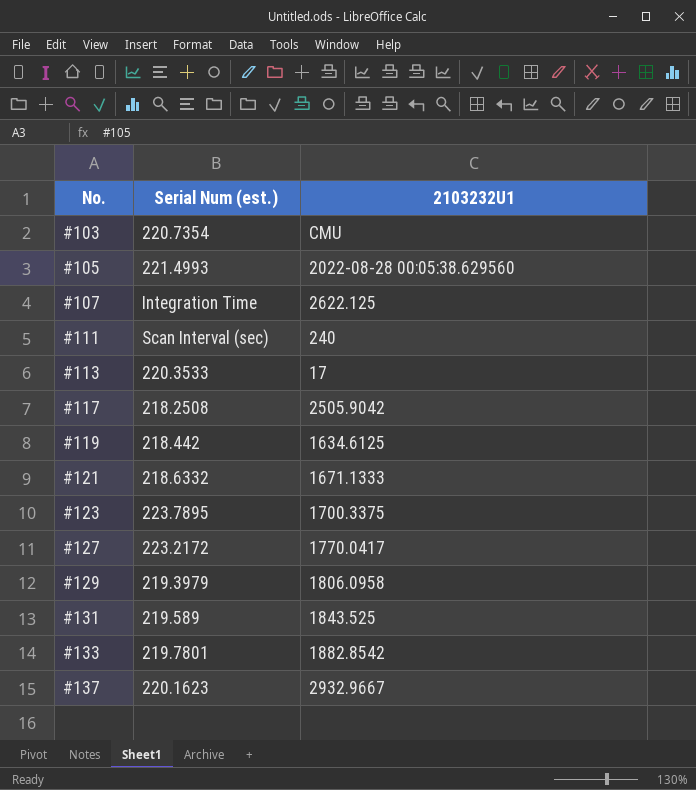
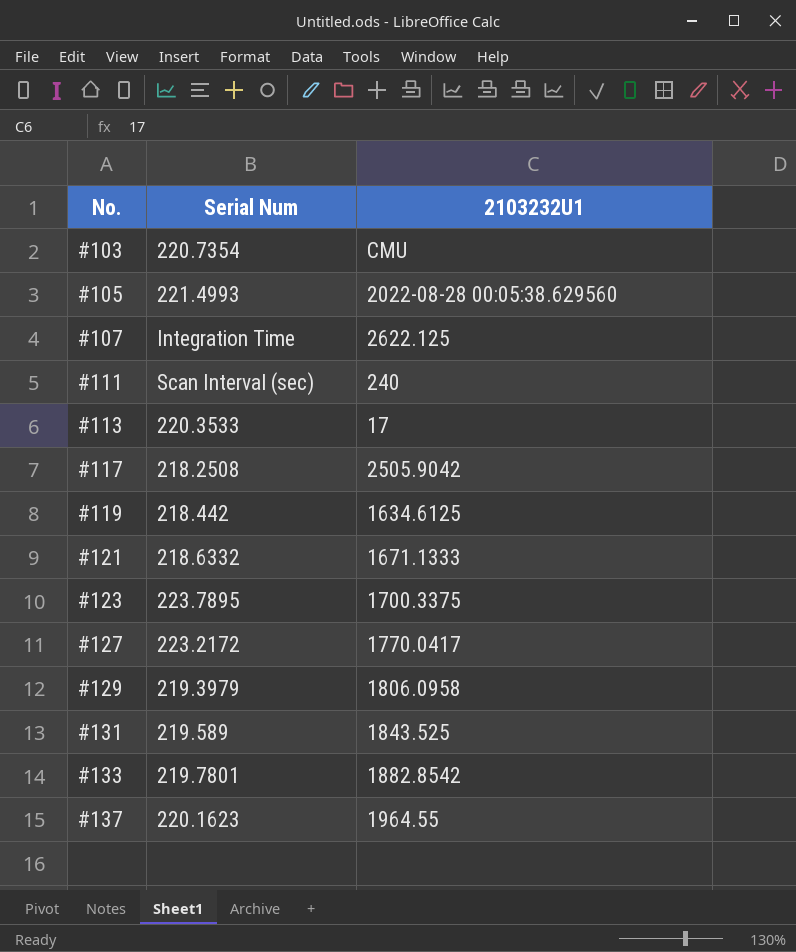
column name: Serial Num (est.) -> Serial Num
#137 | 2103232U1: 2932.9667 -> 1964.55

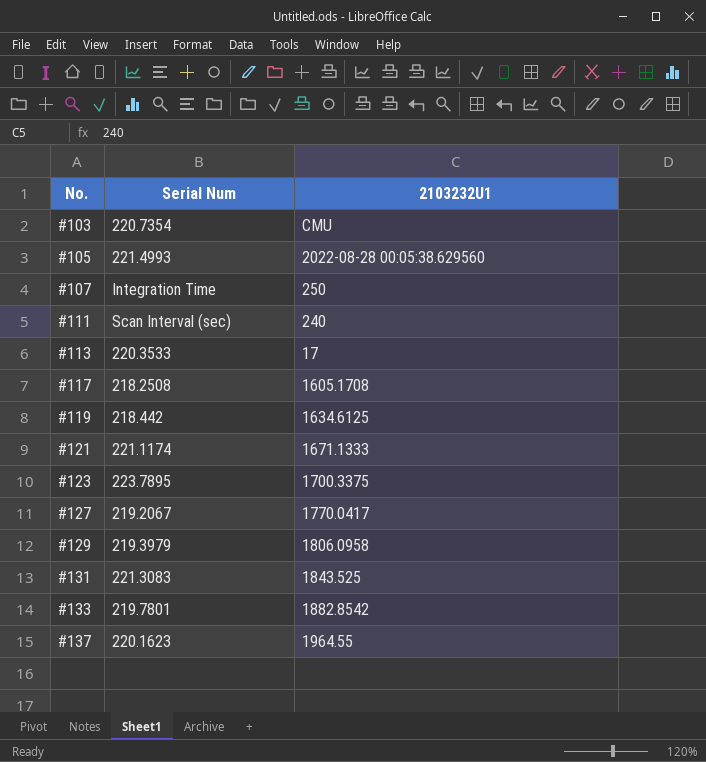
#107 | 2103232U1: 2622.125 -> 250
#117 | 2103232U1: 2505.9042 -> 1605.1708
#121 | Serial Num: 218.6332 -> 221.1174
#127 | Serial Num: 223.2172 -> 219.2067
#131 | Serial Num: 219.589 -> 221.3083

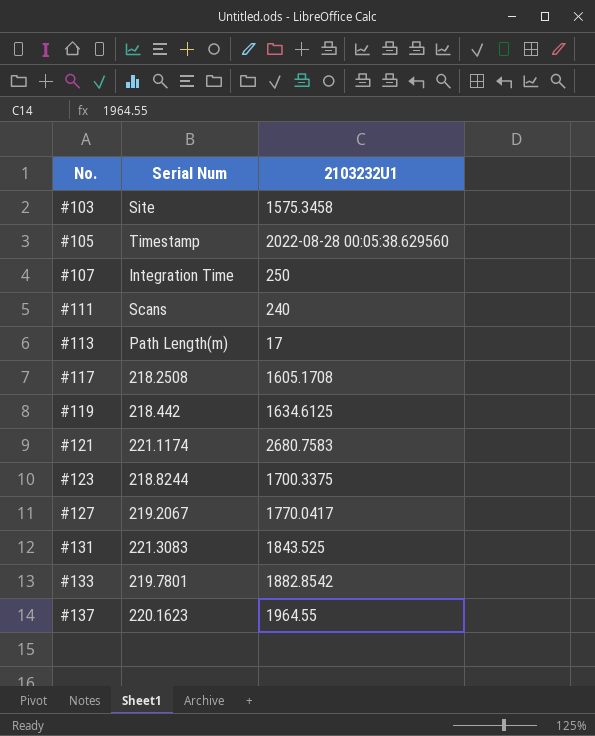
row #129: 219.3979 | 1806.0958 -> none
#103 | Serial Num: 220.7354 -> Site
#103 | 2103232U1: CMU -> 1575.3458
#105 | Serial Num: 221.4993 -> Timestamp
#111 | Serial Num: Scan Interval (sec) -> Scans
#113 | Serial Num: 220.3533 -> Path Length(m)
#121 | 2103232U1: 1671.1333 -> 2680.7583
#123 | Serial Num: 223.7895 -> 218.8244

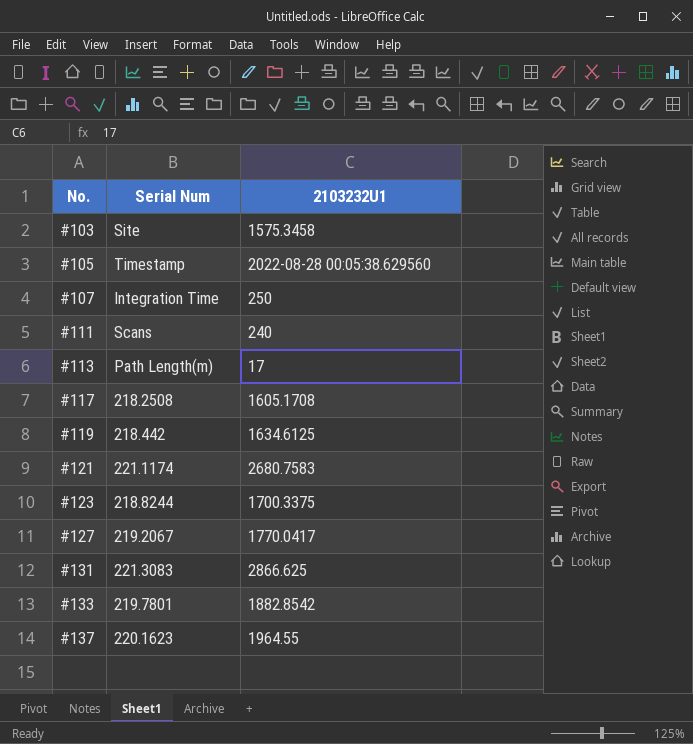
#131 | 2103232U1: 1843.525 -> 2866.625

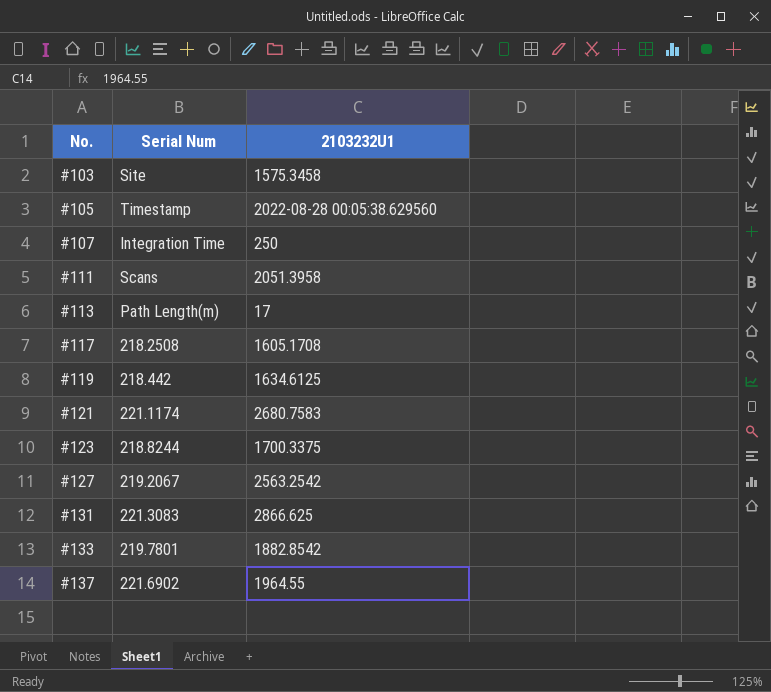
#111 | 2103232U1: 240 -> 2051.3958
#127 | 2103232U1: 1770.0417 -> 2563.2542
#137 | Serial Num: 220.1623 -> 221.6902

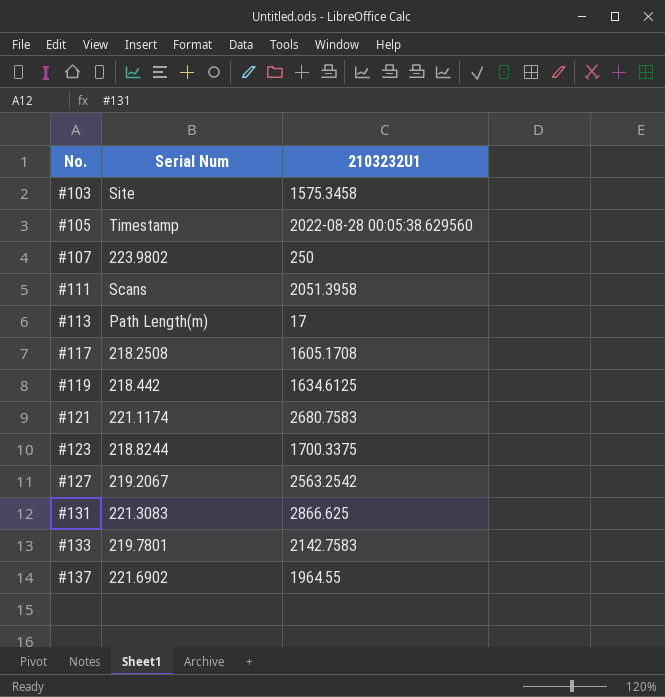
#107 | Serial Num: Integration Time -> 223.9802
#133 | 2103232U1: 1882.8542 -> 2142.7583

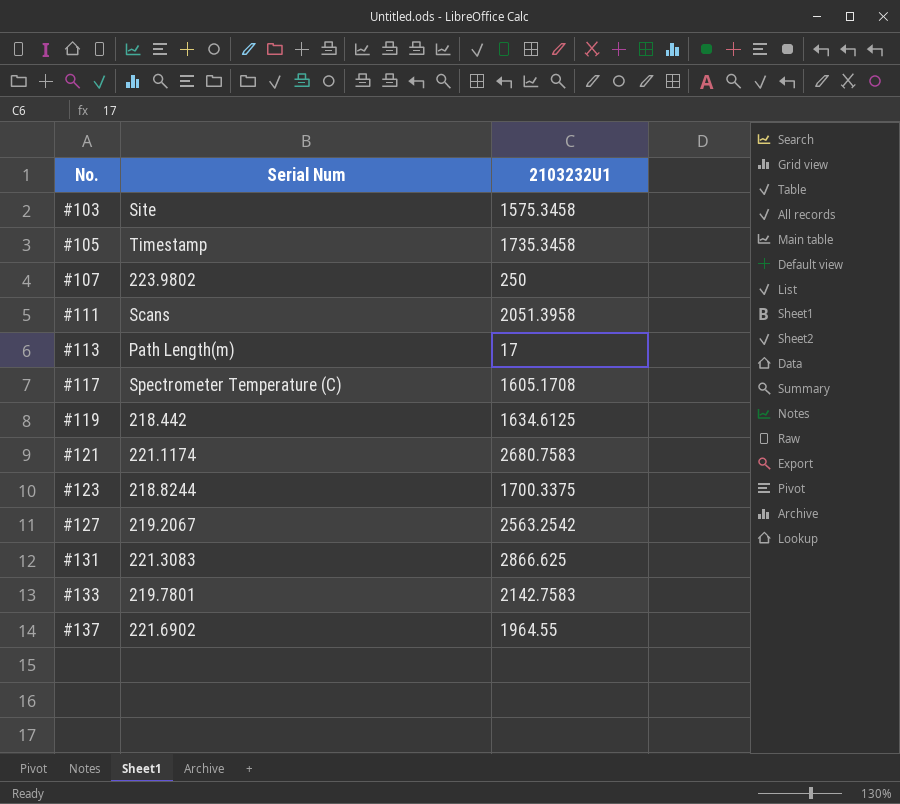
#105 | 2103232U1: 2022-08-28 00:05:38.629560 -> 1735.3458
#117 | Serial Num: 218.2508 -> Spectrometer Temperature (C)

